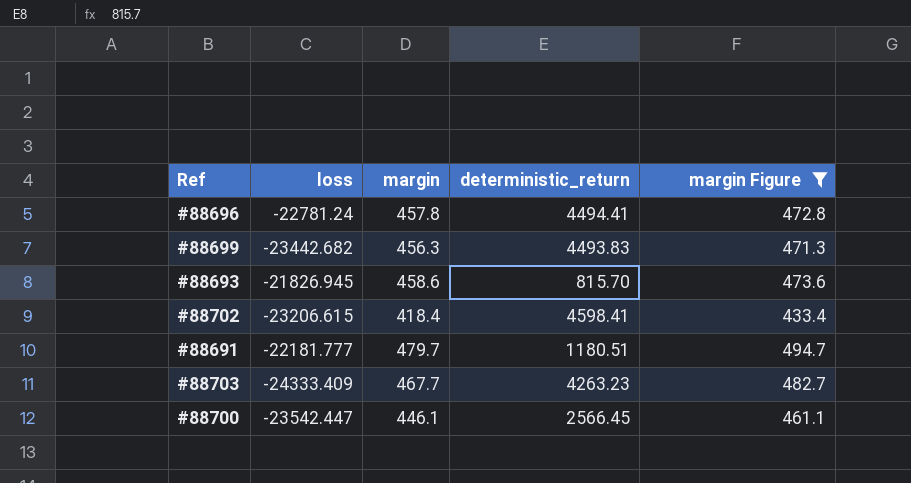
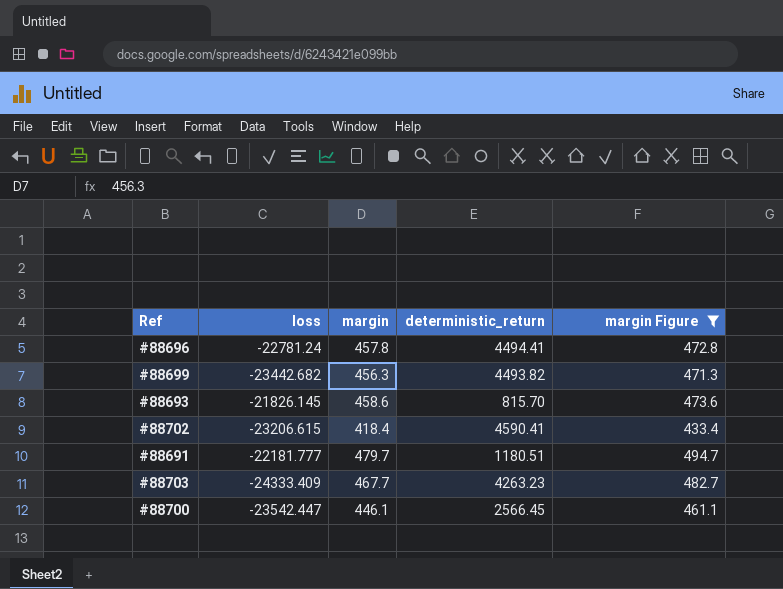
#88699 | deterministic_return: 4493.83 -> 4493.82
#88693 | loss: -21826.945 -> -21826.145
#88702 | deterministic_return: 4598.41 -> 4590.41

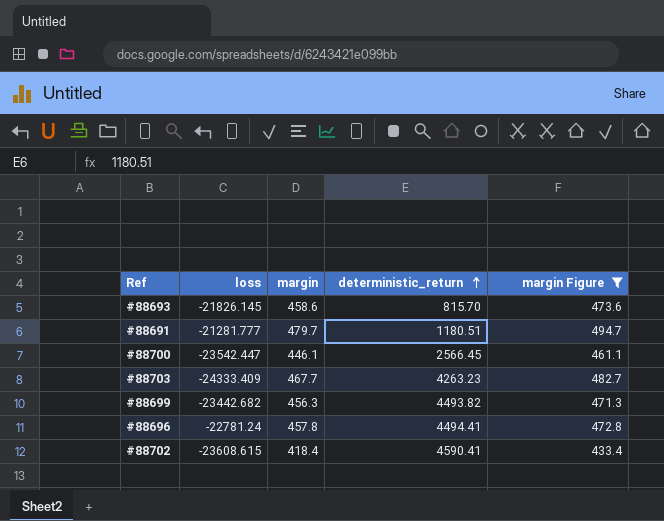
row order: none -> deterministic_return ascending
#88691 | loss: -22181.777 -> -21281.777
#88702 | loss: -23206.615 -> -23608.615

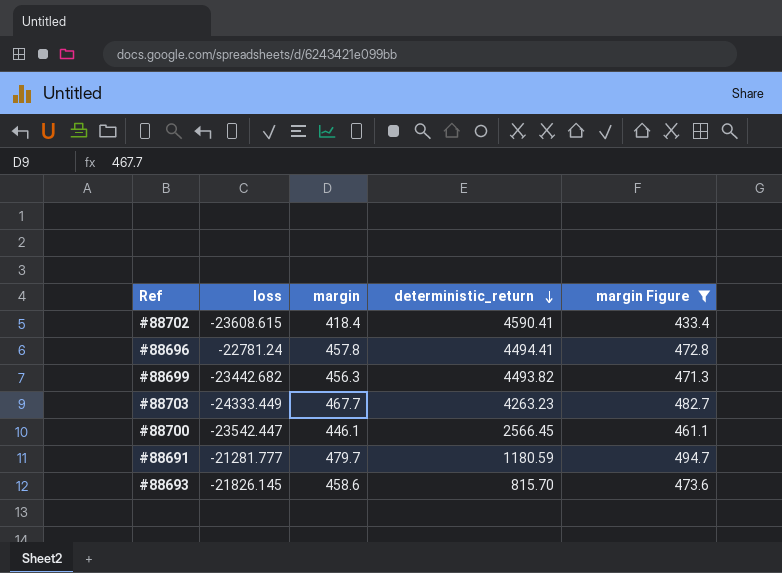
row order: deterministic_return ascending -> deterministic_return descending
#88703 | loss: -24333.409 -> -24333.449
#88691 | deterministic_return: 1180.51 -> 1180.59

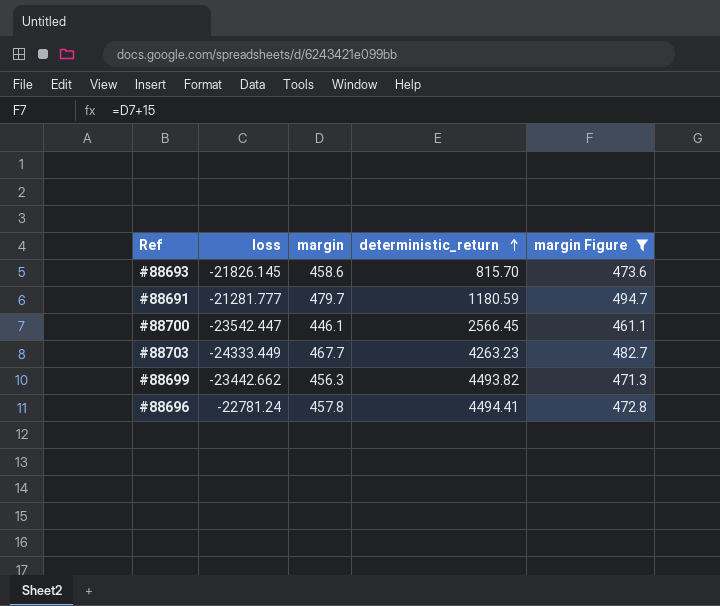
row order: deterministic_return descending -> deterministic_return ascending
row #88702: -23608.615 | 418.4 | 4590.41 | 433.4 -> none
#88699 | loss: -23442.682 -> -23442.662

